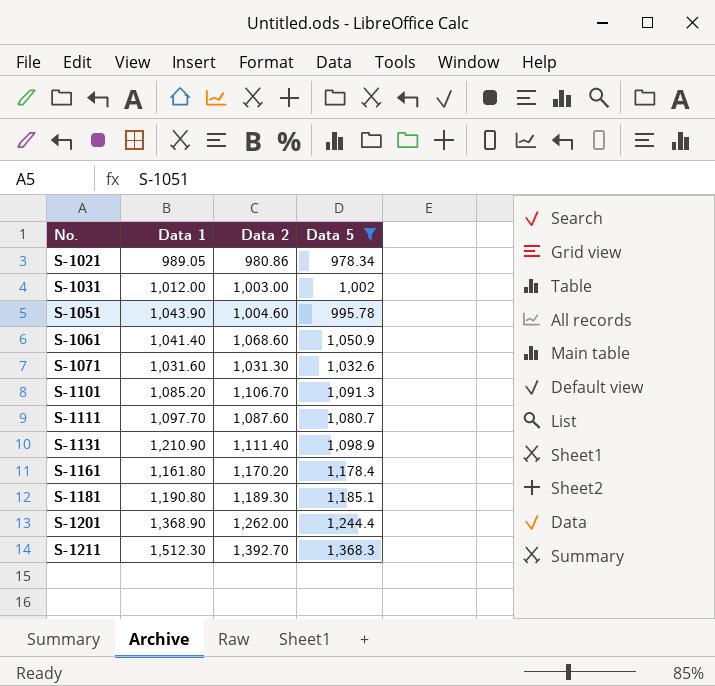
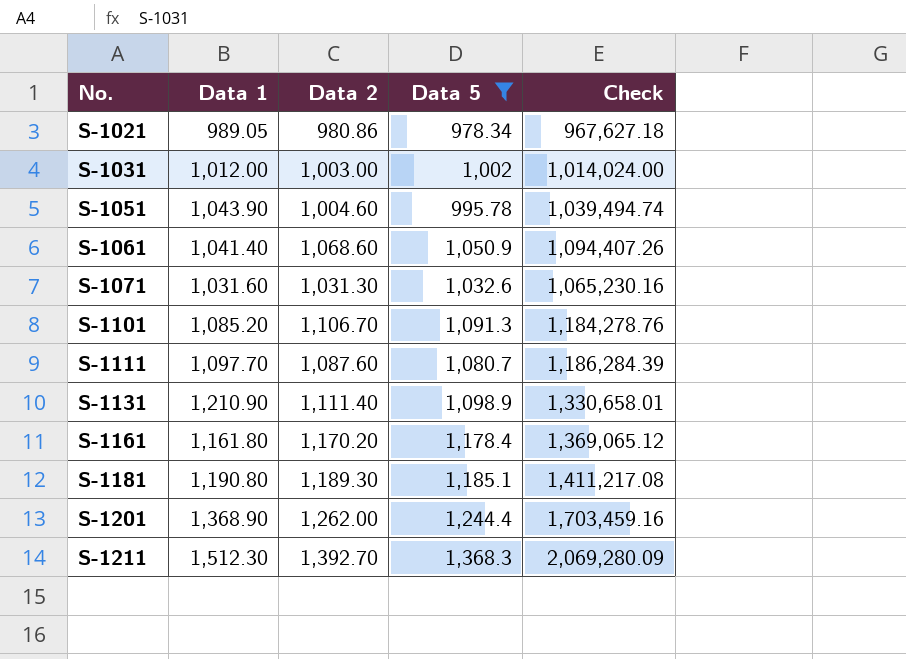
column Check | formula: none -> [Data 1] * [Data 5]

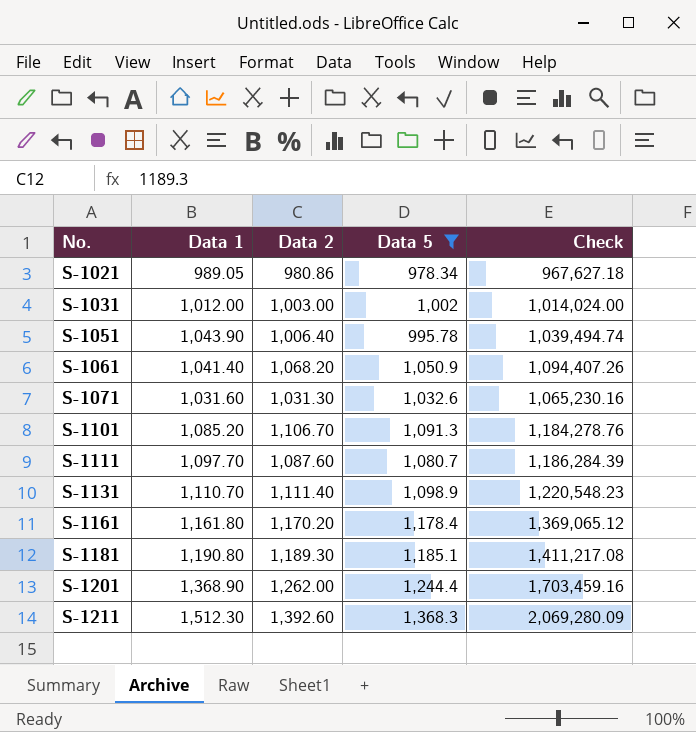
S-1051 | Data 2: 1,004.60 -> 1,006.40
S-1061 | Data 2: 1,068.60 -> 1,068.20
S-1131 | Data 1: 1,210.90 -> 1,110.70
S-1131 | Check: 1,330,658.01 -> 1,220,548.23
S-1211 | Data 2: 1,392.70 -> 1,392.60

